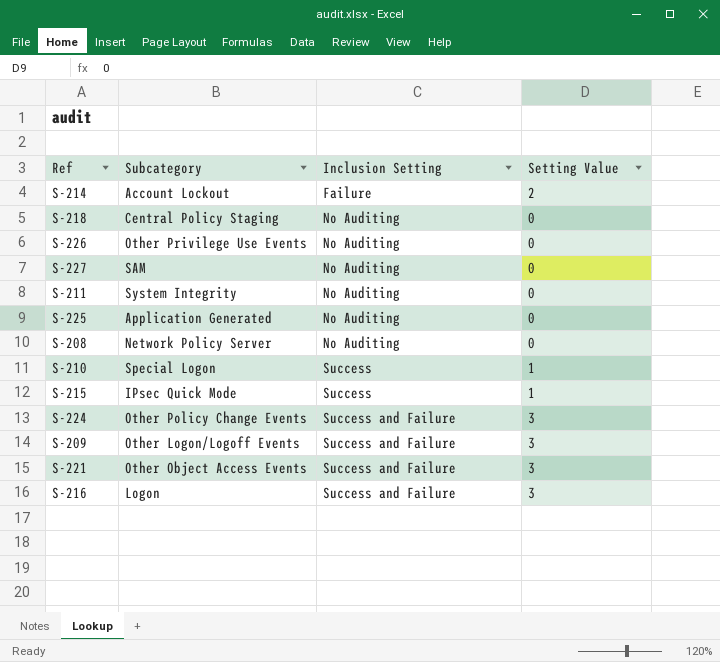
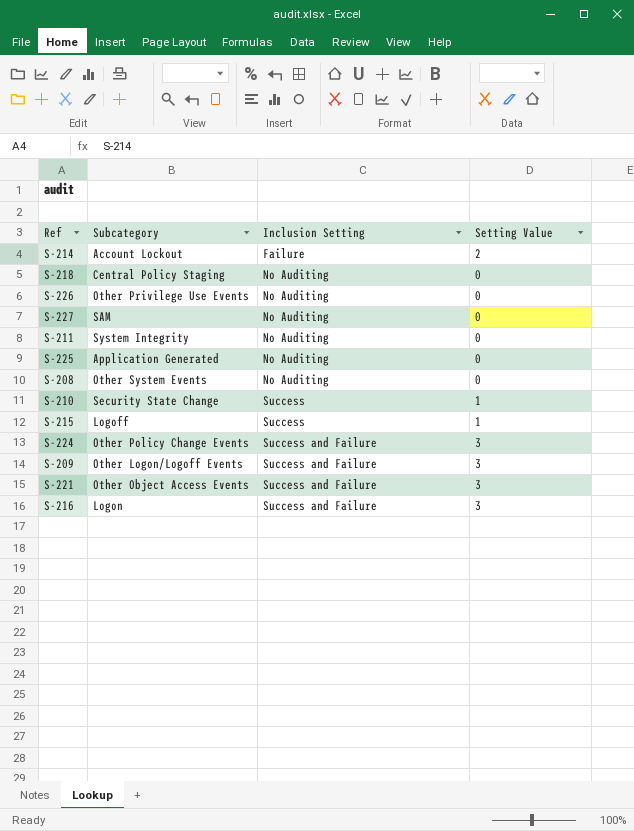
S-208 | Subcategory: Network Policy Server -> Other System Events
S-210 | Subcategory: Special Logon -> Security State Change
S-215 | Subcategory: IPsec Quick Mode -> Logoff

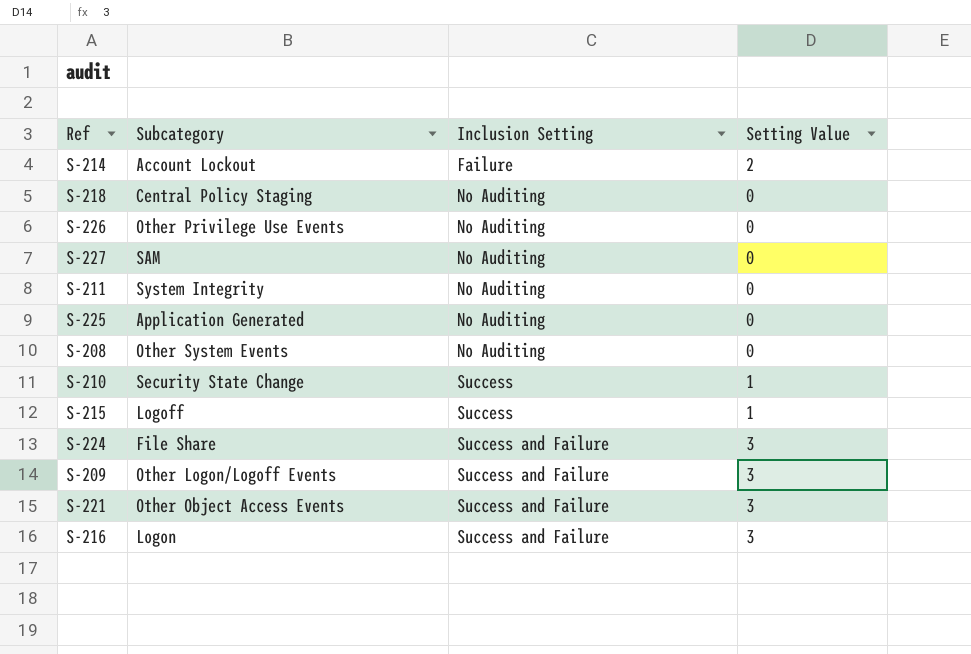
S-224 | Subcategory: Other Policy Change Events -> File Share

